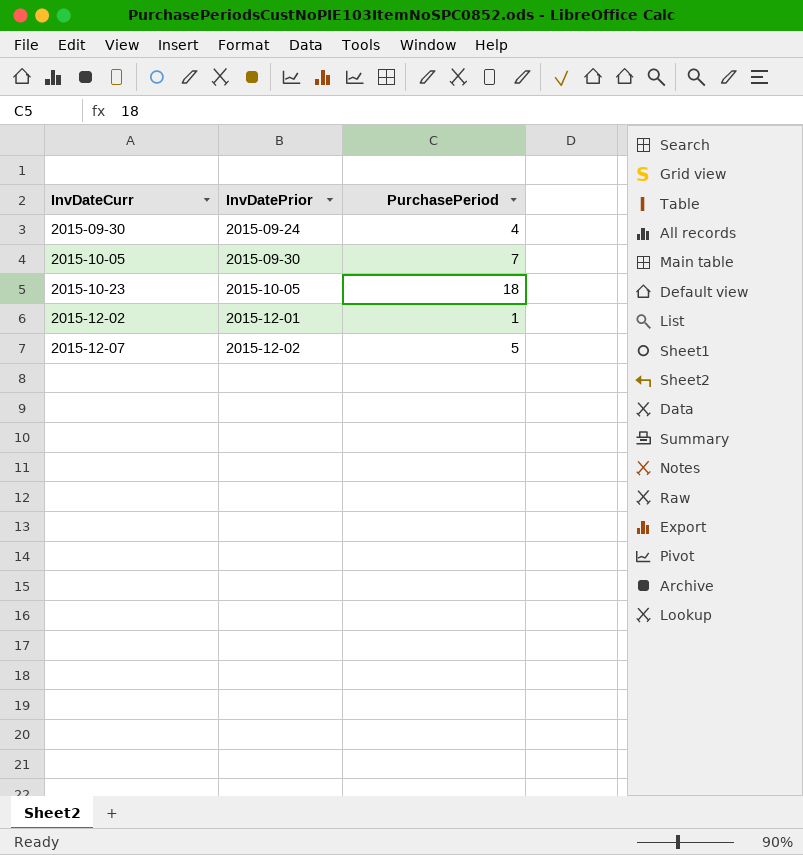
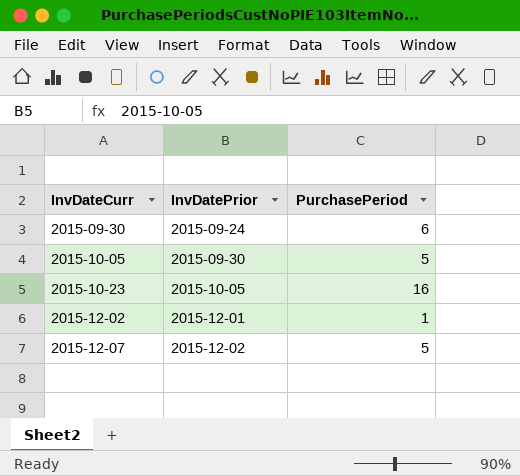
2015-09-30 | PurchasePeriod: 4 -> 6
2015-10-05 | PurchasePeriod: 7 -> 5
2015-10-23 | PurchasePeriod: 18 -> 16

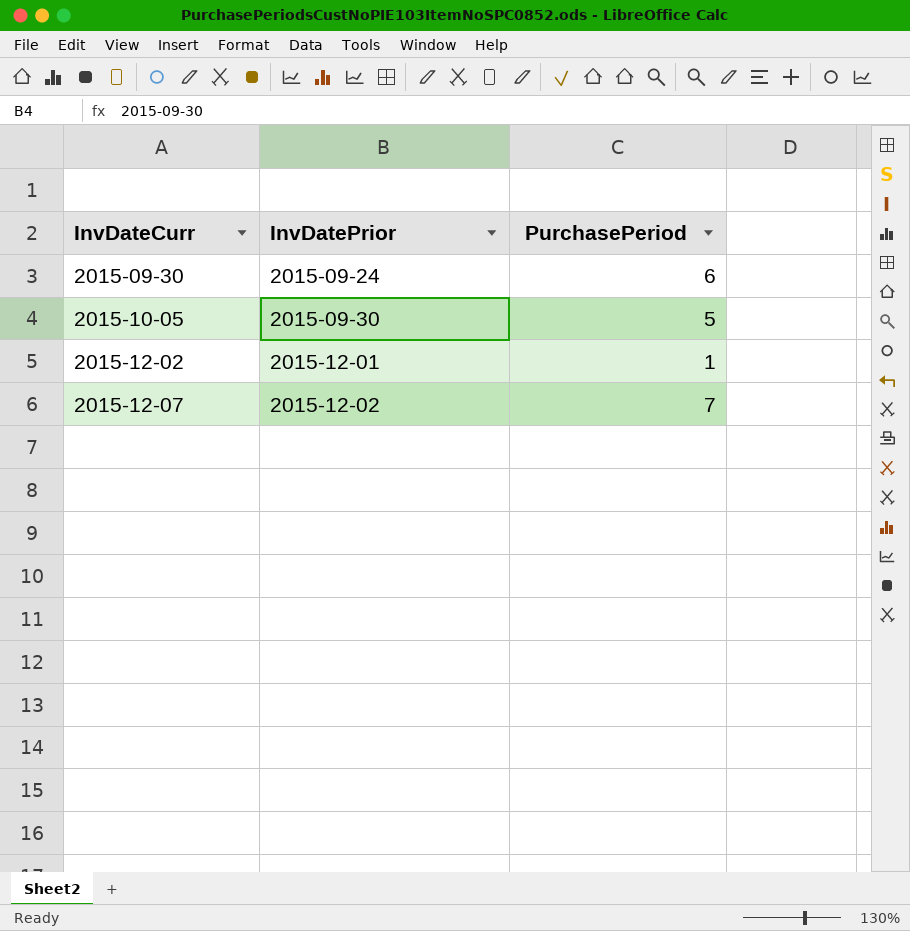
row 2015-10-23: 2015-10-05 | 16 -> none
2015-12-07 | PurchasePeriod: 5 -> 7

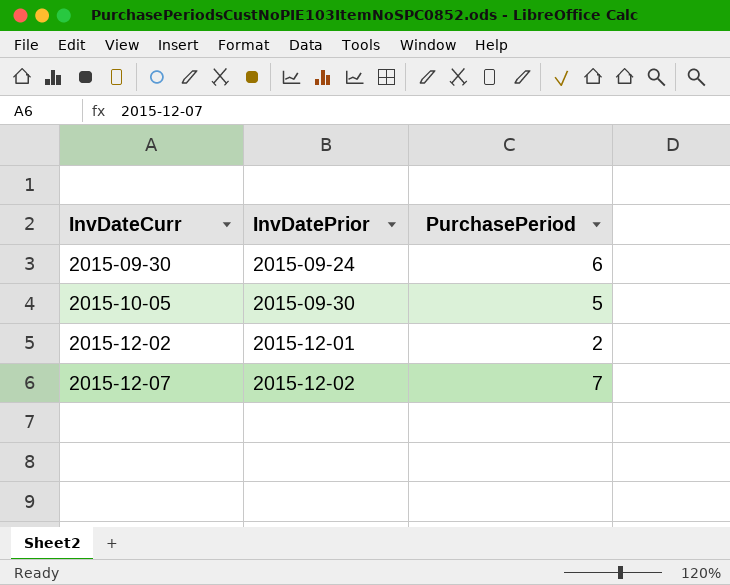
2015-12-02 | PurchasePeriod: 1 -> 2

